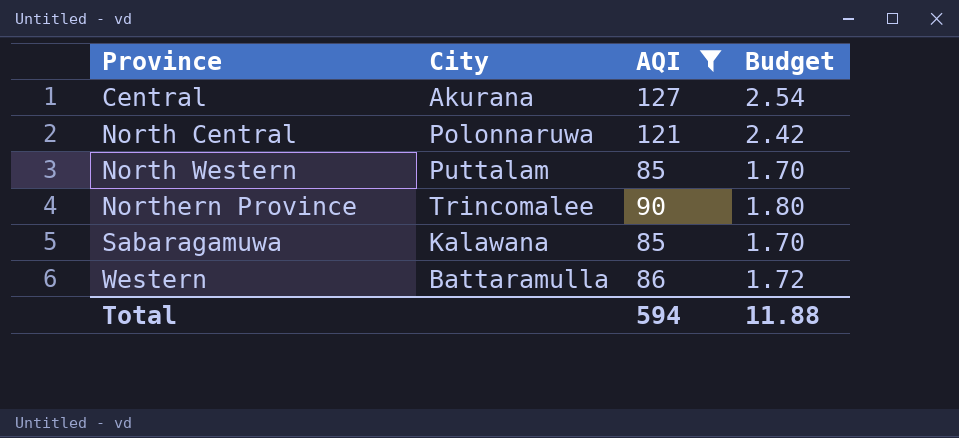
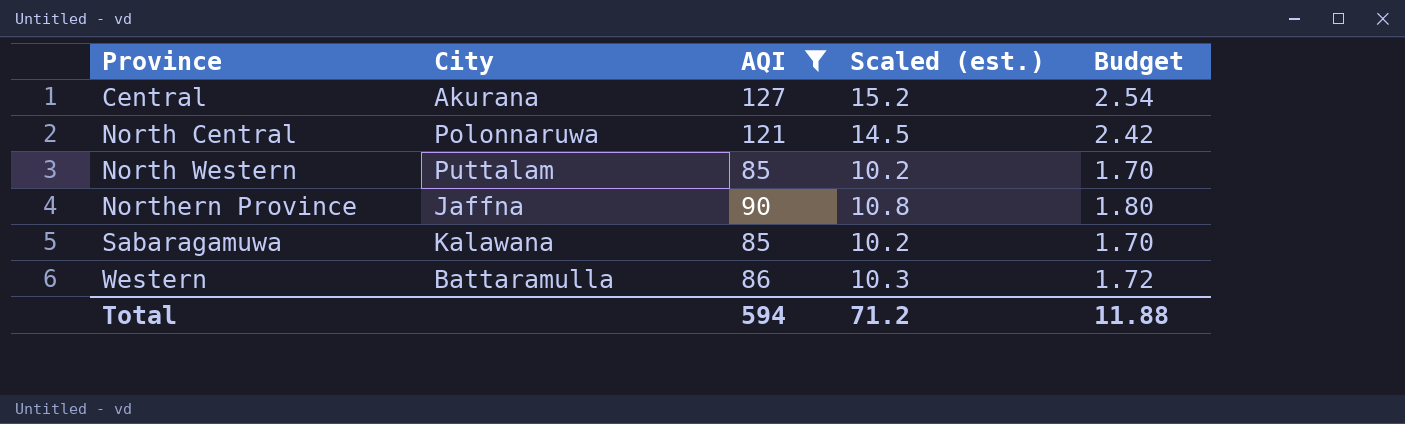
column Scaled (est.) | formula: none -> [AQI] * 0.12
Northern Province | City: Trincomalee -> Jaffna

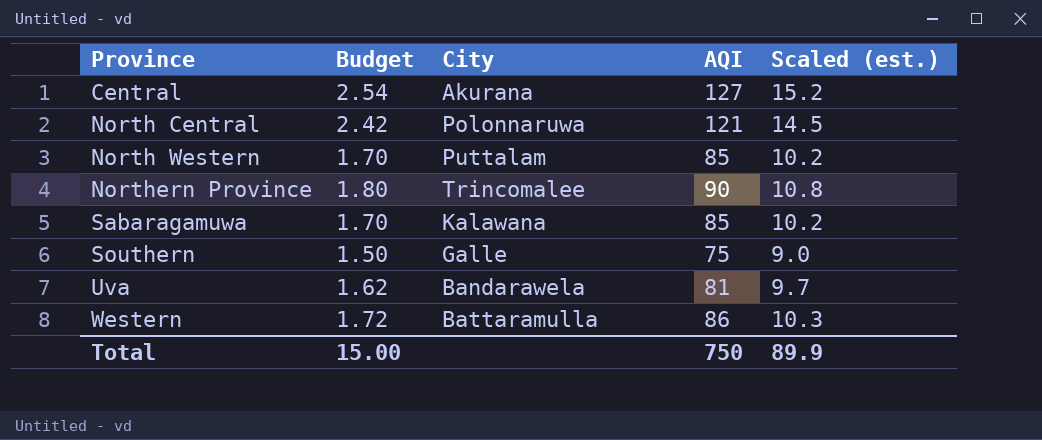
filter: AQI >= 85 -> none
column Budget | position: 5 -> 2
Northern Province | City: Jaffna -> Trincomalee
Total | Budget: 11.88 -> 15.00
Total | AQI: 594 -> 750
Total | Scaled (est.): 71.2 -> 89.9

